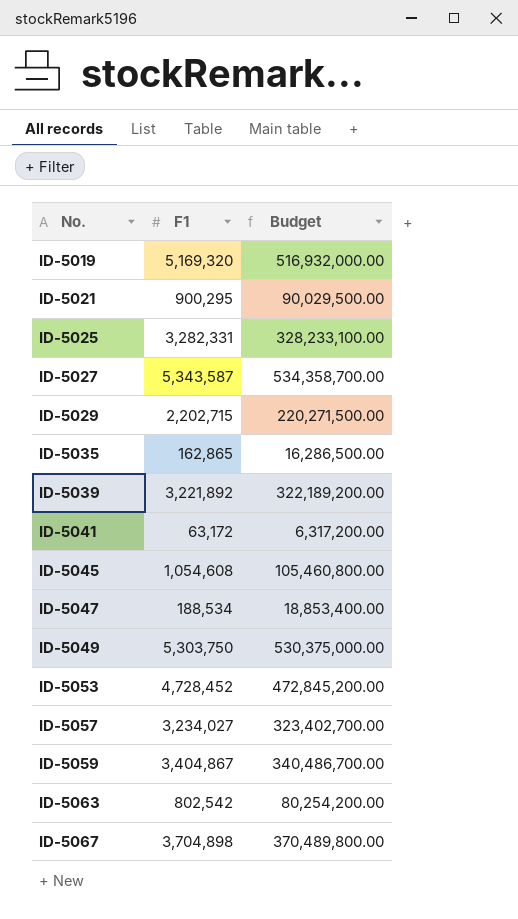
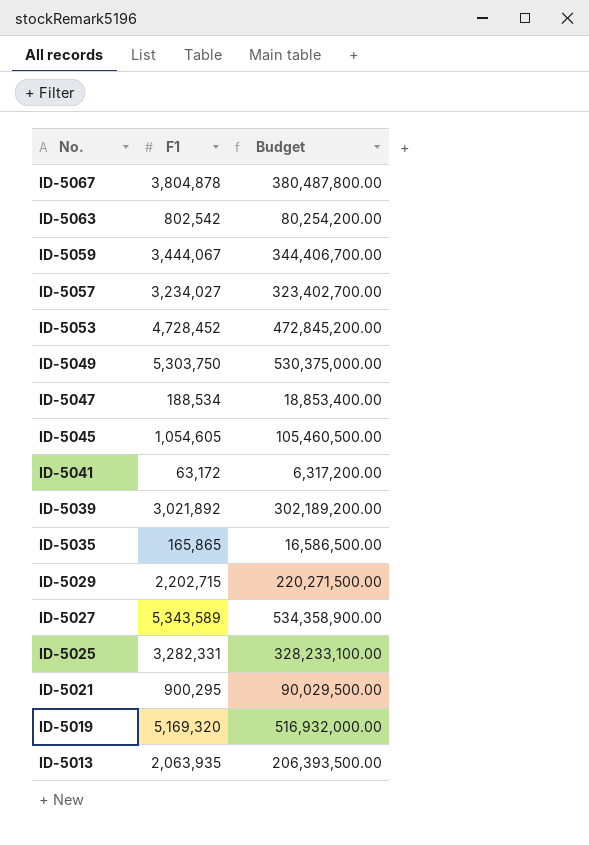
row order: No. ascending -> No. descending
ID-5067 | F1: 3,704,898 -> 3,804,878
ID-5067 | Budget: 370,489,800.00 -> 380,487,800.00
ID-5059 | F1: 3,404,867 -> 3,444,067
ID-5059 | Budget: 340,486,700.00 -> 344,406,700.00
ID-5045 | F1: 1,054,608 -> 1,054,605
ID-5045 | Budget: 105,460,800.00 -> 105,460,500.00
ID-5039 | F1: 3,221,892 -> 3,021,892
ID-5039 | Budget: 322,189,200.00 -> 302,189,200.00
ID-5035 | F1: 162,865 -> 165,865
ID-5035 | Budget: 16,286,500.00 -> 16,586,500.00
ID-5027 | F1: 5,343,587 -> 5,343,589
ID-5027 | Budget: 534,358,700.00 -> 534,358,900.00
row ID-5013: none -> 2,063,935 | 206,393,500.00

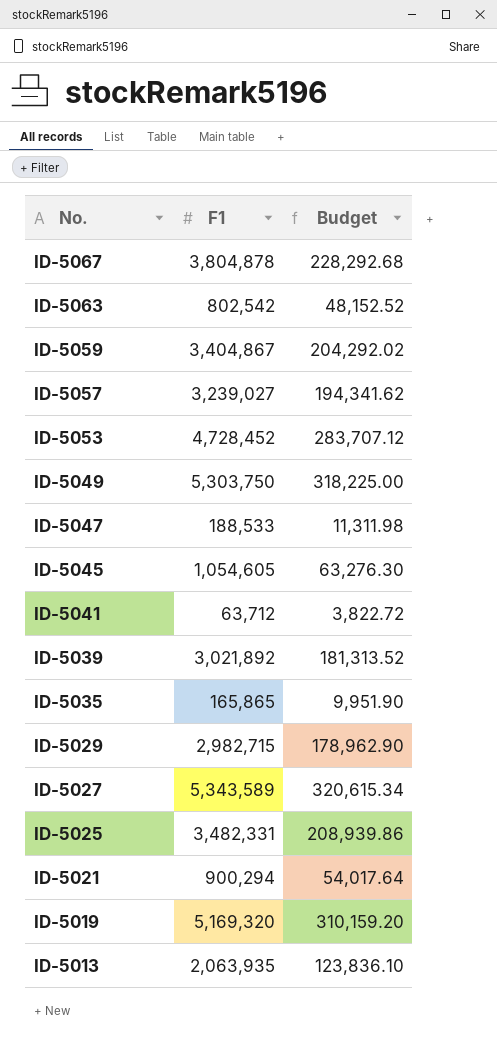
column Budget | formula: [F1] * 100 -> [F1] * 0.06
ID-5059 | F1: 3,444,067 -> 3,404,867
ID-5057 | F1: 3,234,027 -> 3,239,027
ID-5047 | F1: 188,534 -> 188,533
ID-5041 | F1: 63,172 -> 63,712
ID-5029 | F1: 2,202,715 -> 2,982,715
ID-5025 | F1: 3,282,331 -> 3,482,331
ID-5021 | F1: 900,295 -> 900,294

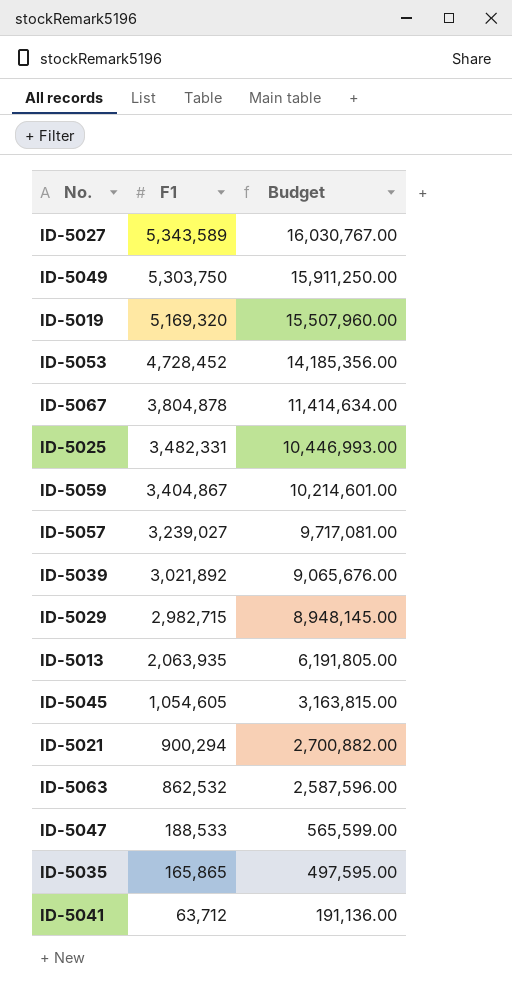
row order: No. descending -> F1 descending
column Budget | formula: [F1] * 0.06 -> [F1] * 3
ID-5063 | F1: 802,542 -> 862,532

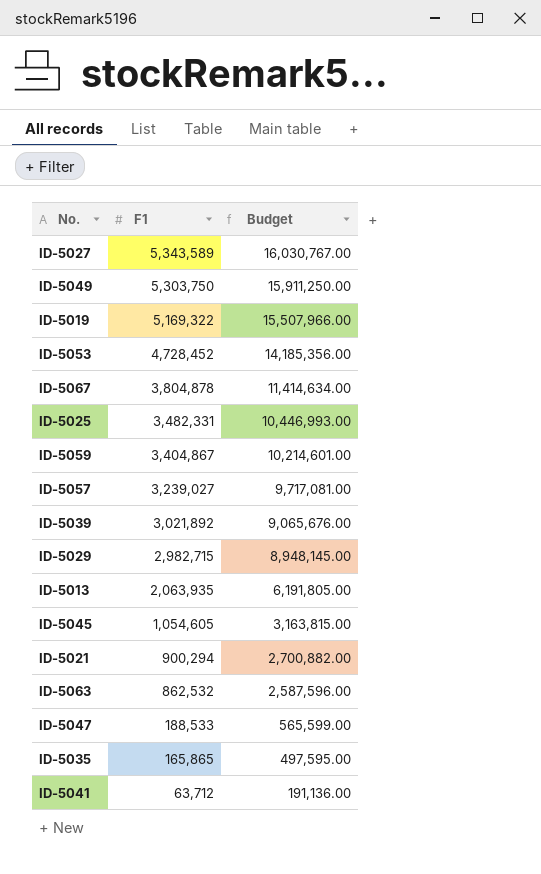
ID-5019 | F1: 5,169,320 -> 5,169,322
ID-5019 | Budget: 15,507,960.00 -> 15,507,966.00

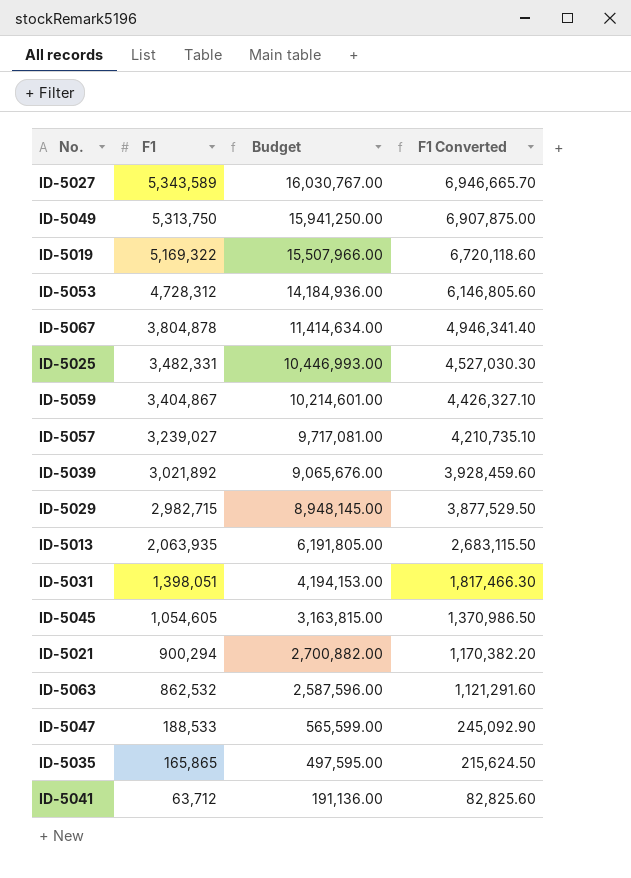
column F1 Converted | formula: none -> [F1] * 1.3
ID-5049 | F1: 5,303,750 -> 5,313,750
ID-5049 | Budget: 15,911,250.00 -> 15,941,250.00
ID-5053 | F1: 4,728,452 -> 4,728,312
ID-5053 | Budget: 14,185,356.00 -> 14,184,936.00
row ID-5031: none -> 1,398,051 | 4,194,153.00 | 1,817,466.30

